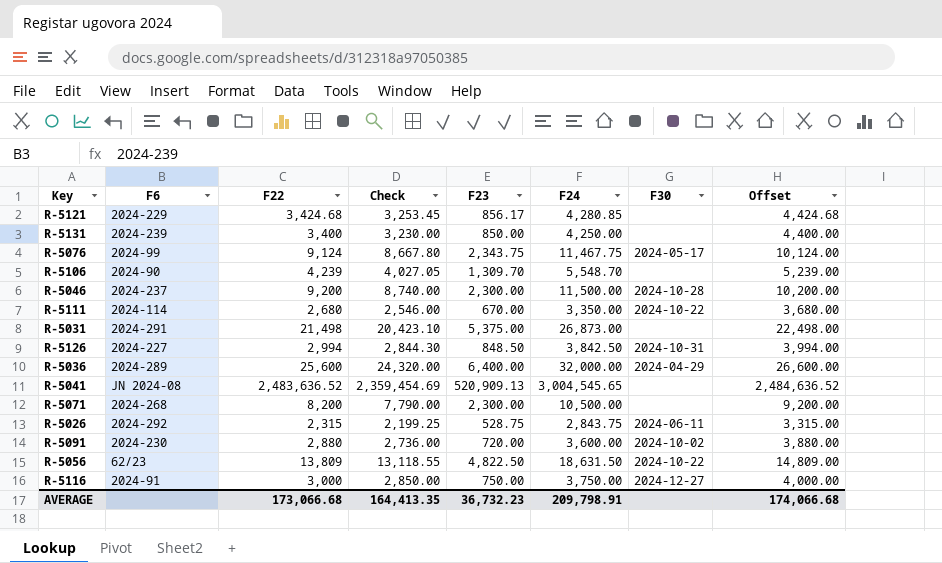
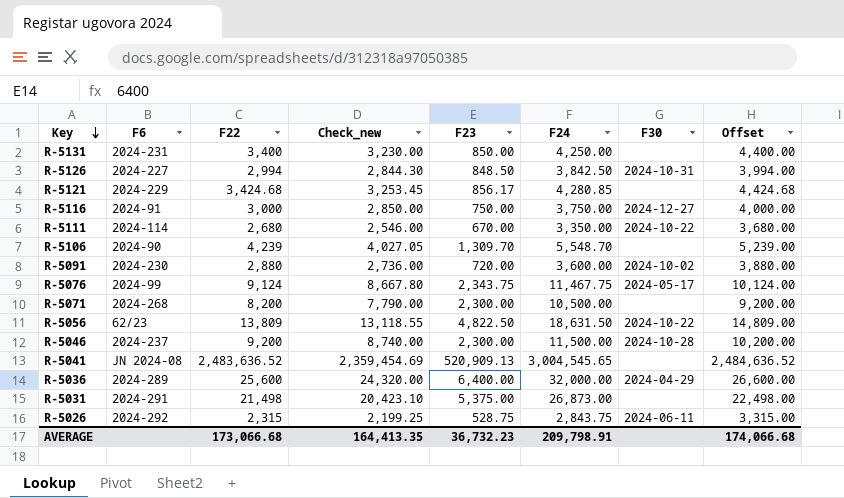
row order: none -> Key descending
column name: Check -> Check_new
R-5131 | F6: 2024-239 -> 2024-231

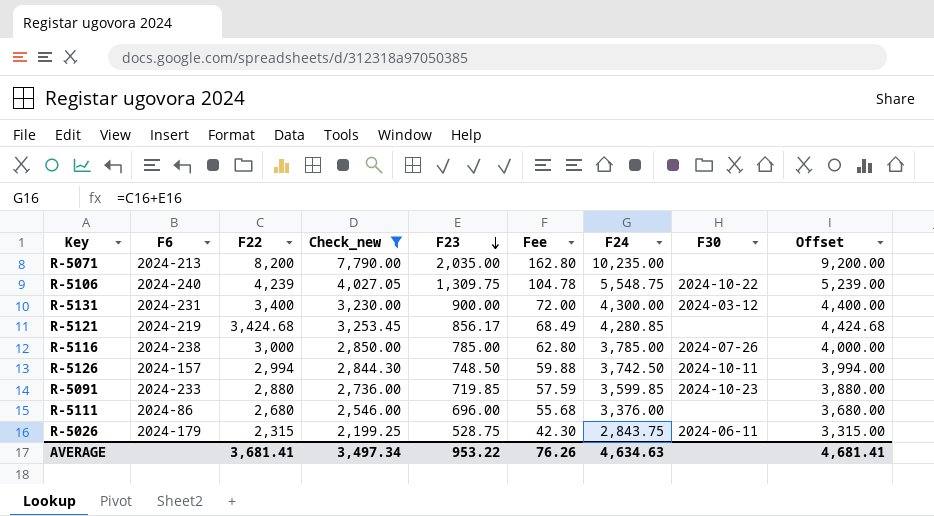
filter: none -> Check_new <= 7,790.00
row order: Key descending -> F23 descending
column Fee | formula: none -> [F23] * 0.08
R-5071 | F6: 2024-268 -> 2024-213
R-5071 | F23: 2,300.00 -> 2,035.00
R-5071 | F24: 10,500.00 -> 10,235.00
R-5106 | F6: 2024-90 -> 2024-240
R-5106 | F23: 1,309.70 -> 1,309.75
R-5106 | F24: 5,548.70 -> 5,548.75
R-5106 | F30: none -> 2024-10-22
R-5131 | F23: 850.00 -> 900.00
R-5131 | F24: 4,250.00 -> 4,300.00
R-5131 | F30: none -> 2024-03-12
R-5121 | F6: 2024-229 -> 2024-219
R-5116 | F6: 2024-91 -> 2024-238
R-5116 | F23: 750.00 -> 785.00
R-5116 | F24: 3,750.00 -> 3,785.00
R-5116 | F30: 2024-12-27 -> 2024-07-26
R-5126 | F6: 2024-227 -> 2024-157
R-5126 | F23: 848.50 -> 748.50
R-5126 | F24: 3,842.50 -> 3,742.50
R-5126 | F30: 2024-10-31 -> 2024-10-11
R-5091 | F6: 2024-230 -> 2024-233
R-5091 | F23: 720.00 -> 719.85
R-5091 | F24: 3,600.00 -> 3,599.85
R-5091 | F30: 2024-10-02 -> 2024-10-23
R-5111 | F6: 2024-114 -> 2024-86
R-5111 | F23: 670.00 -> 696.00
R-5111 | F24: 3,350.00 -> 3,376.00
R-5111 | F30: 2024-10-22 -> none
R-5026 | F6: 2024-292 -> 2024-179
AVERAGE | F22: 173,066.68 -> 3,681.41
AVERAGE | Check_new: 164,413.35 -> 3,497.34
AVERAGE | F23: 36,732.23 -> 953.22
AVERAGE | F24: 209,798.91 -> 4,634.63
AVERAGE | Offset: 174,066.68 -> 4,681.41

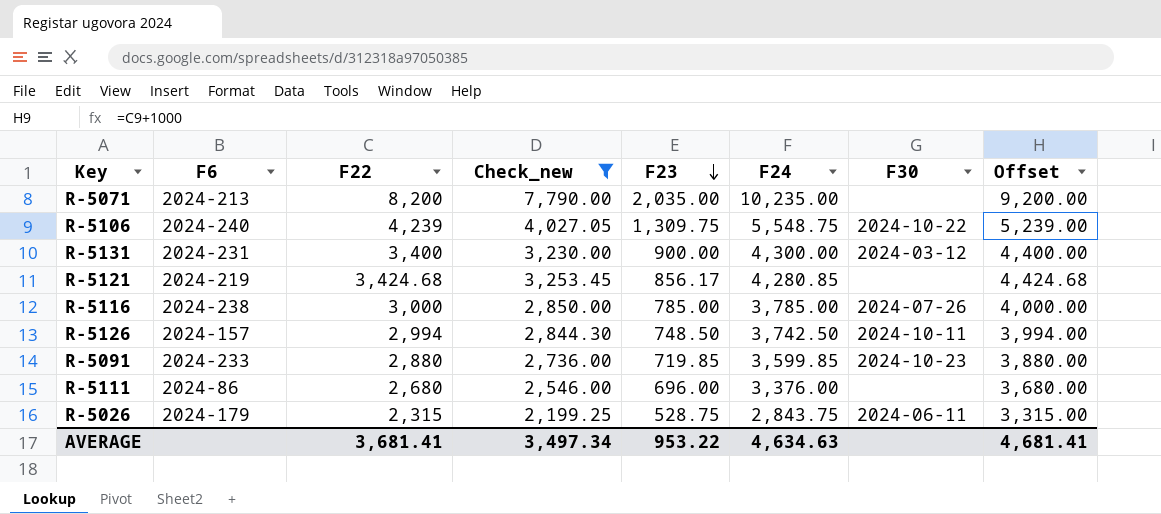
column Fee | formula: [F23] * 0.08 -> none

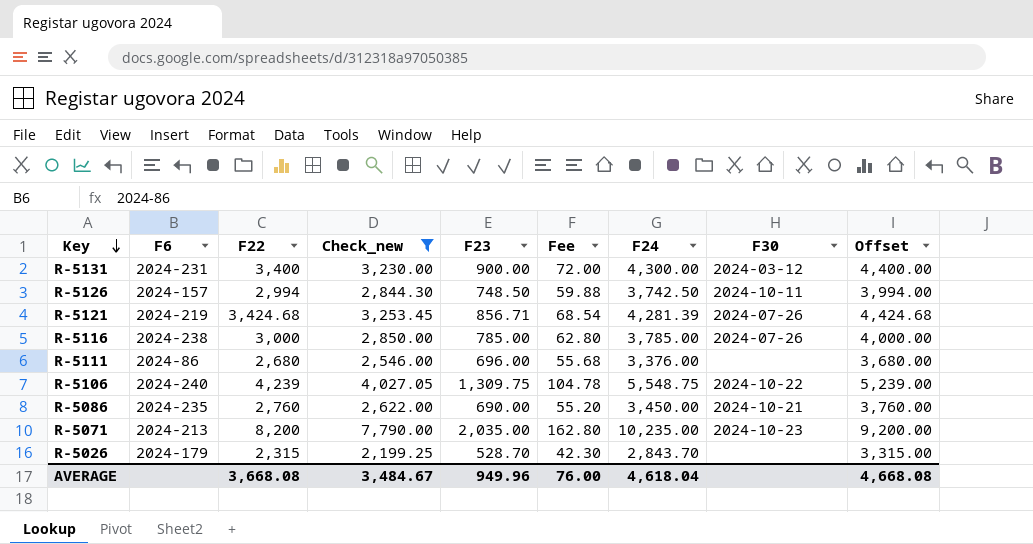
row order: F23 descending -> Key descending
column Fee | formula: none -> [F23] * 0.08
row R-5091: 2024-233 | 2,880 | 2,736.00 | 719.85 | 3,599.85 | 2024-10-23 | 3,880.00 -> none
R-5121 | F23: 856.17 -> 856.71
R-5121 | F24: 4,280.85 -> 4,281.39
R-5121 | F30: none -> 2024-07-26
row R-5086: none -> 2024-235 | 2,760 | 2,622.00 | 690.00 | 55.20 | 3,450.00 | 2024-10-21 | 3,760.00
R-5071 | F30: none -> 2024-10-23
R-5026 | F23: 528.75 -> 528.70
R-5026 | F24: 2,843.75 -> 2,843.70
R-5026 | F30: 2024-06-11 -> none
AVERAGE | F22: 3,681.41 -> 3,668.08
AVERAGE | Check_new: 3,497.34 -> 3,484.67
AVERAGE | F23: 953.22 -> 949.96
AVERAGE | F24: 4,634.63 -> 4,618.04
AVERAGE | Offset: 4,681.41 -> 4,668.08

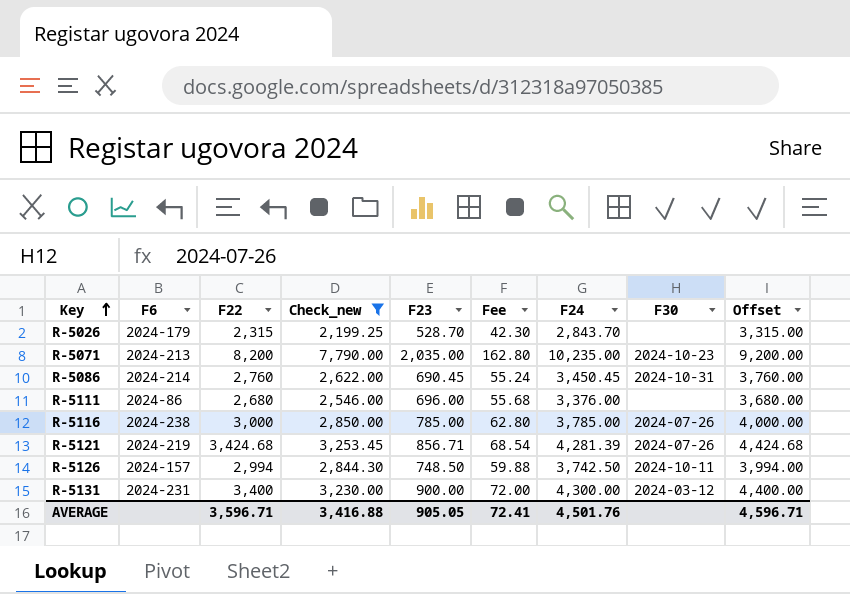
row order: Key descending -> Key ascending
row R-5106: 2024-240 | 4,239 | 4,027.05 | 1,309.75 | 104.78 | 5,548.75 | 2024-10-22 | 5,239.00 -> none
R-5086 | F6: 2024-235 -> 2024-214
R-5086 | F23: 690.00 -> 690.45
R-5086 | Fee: 55.20 -> 55.24
R-5086 | F24: 3,450.00 -> 3,450.45
R-5086 | F30: 2024-10-21 -> 2024-10-31
AVERAGE | F22: 3,668.08 -> 3,596.71
AVERAGE | Check_new: 3,484.67 -> 3,416.88
AVERAGE | F23: 949.96 -> 905.05
AVERAGE | Fee: 76.00 -> 72.41
AVERAGE | F24: 4,618.04 -> 4,501.76
AVERAGE | Offset: 4,668.08 -> 4,596.71

